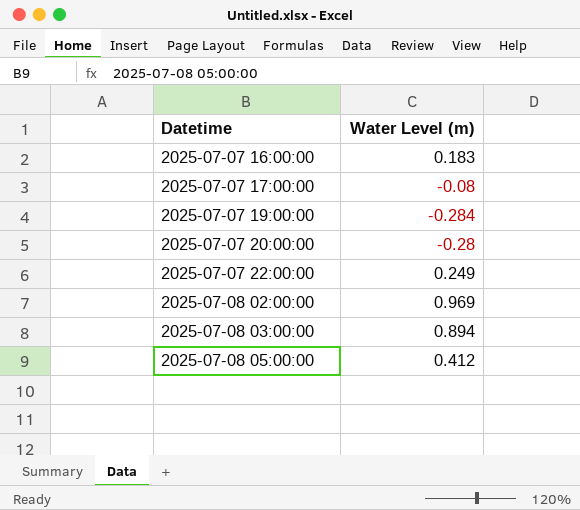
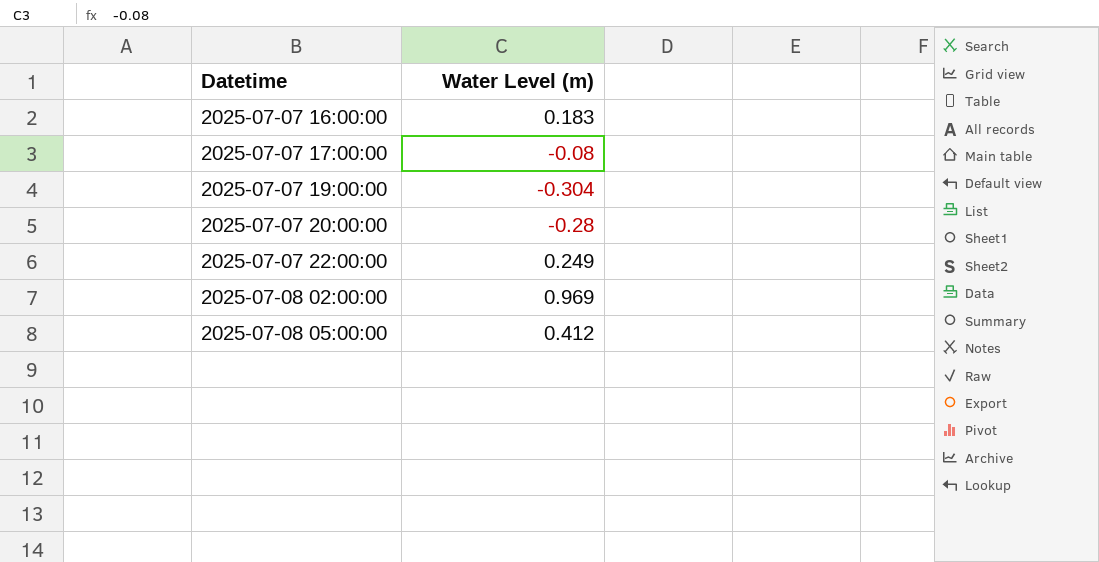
row 2025-07-08 03:00:00: 0.894 -> none
2025-07-07 19:00:00 | Water Level (m): -0.284 -> -0.304

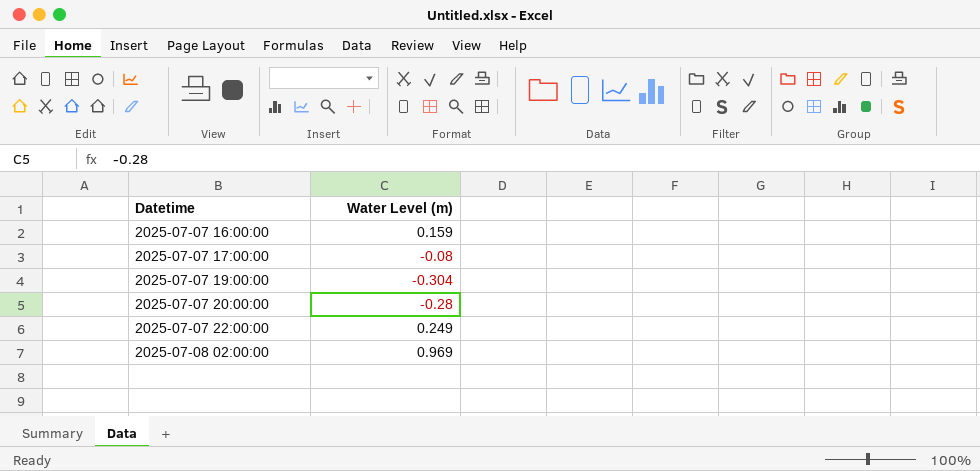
row 2025-07-08 05:00:00: 0.412 -> none
2025-07-07 16:00:00 | Water Level (m): 0.183 -> 0.159

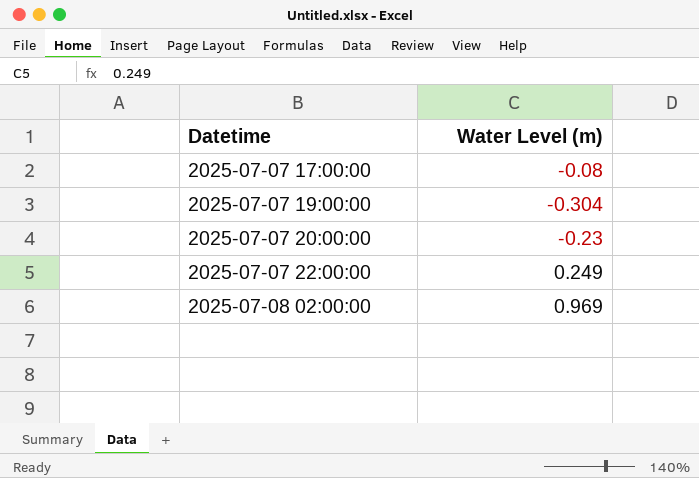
row 2025-07-07 16:00:00: 0.159 -> none
2025-07-07 20:00:00 | Water Level (m): -0.28 -> -0.23

